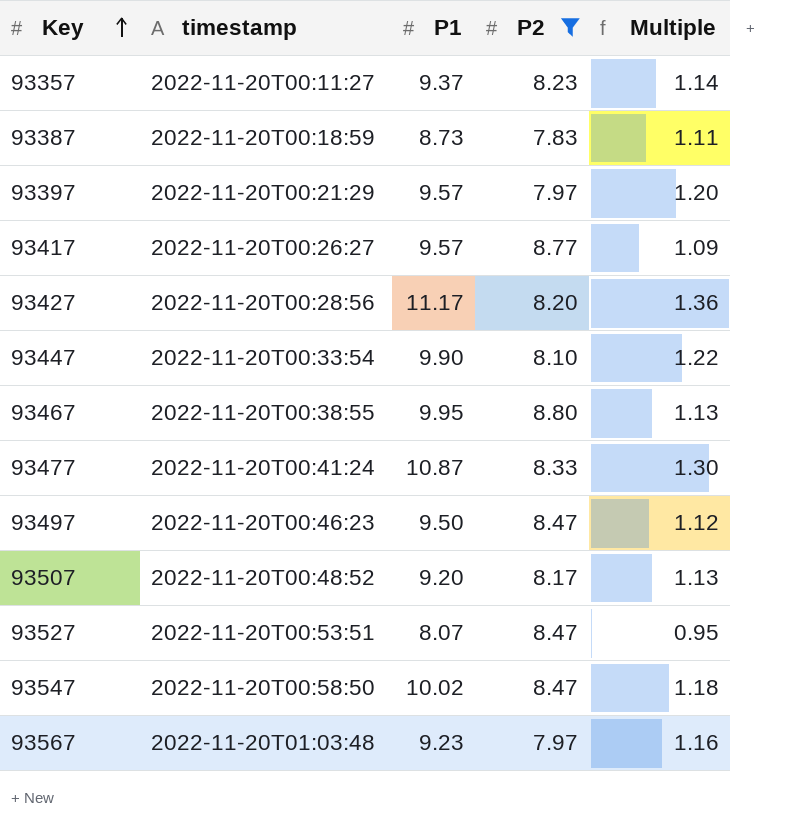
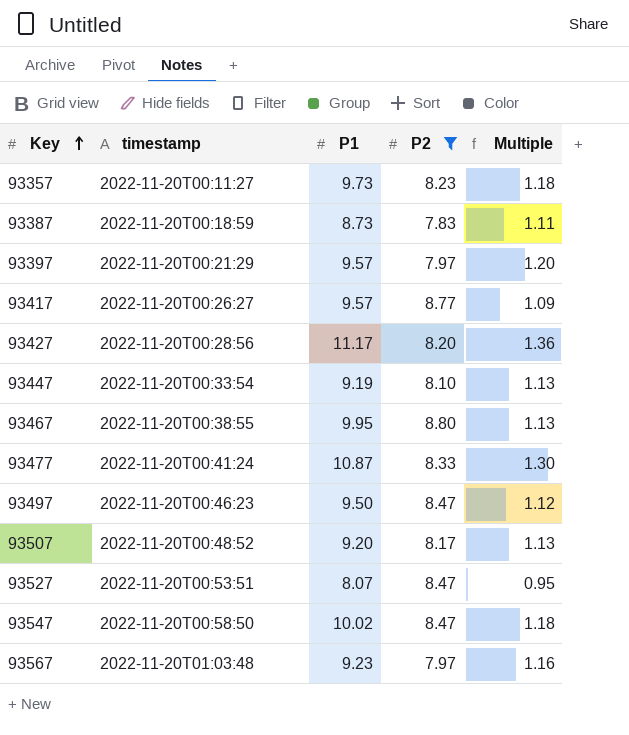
93357 | P1: 9.37 -> 9.73
93357 | Multiple: 1.14 -> 1.18
93447 | P1: 9.90 -> 9.19
93447 | Multiple: 1.22 -> 1.13

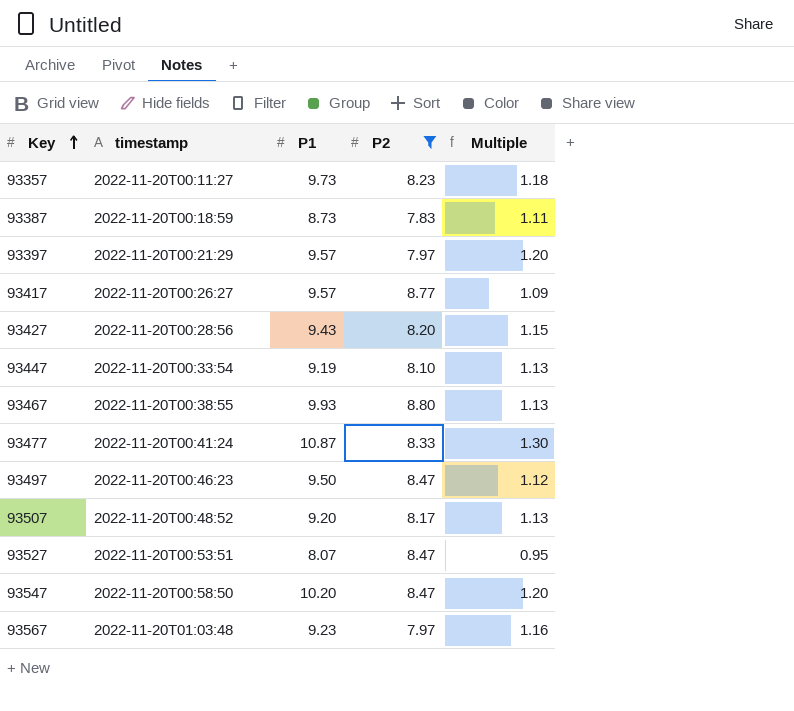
93427 | P1: 11.17 -> 9.43
93427 | Multiple: 1.36 -> 1.15
93467 | P1: 9.95 -> 9.93
93547 | P1: 10.02 -> 10.20
93547 | Multiple: 1.18 -> 1.20

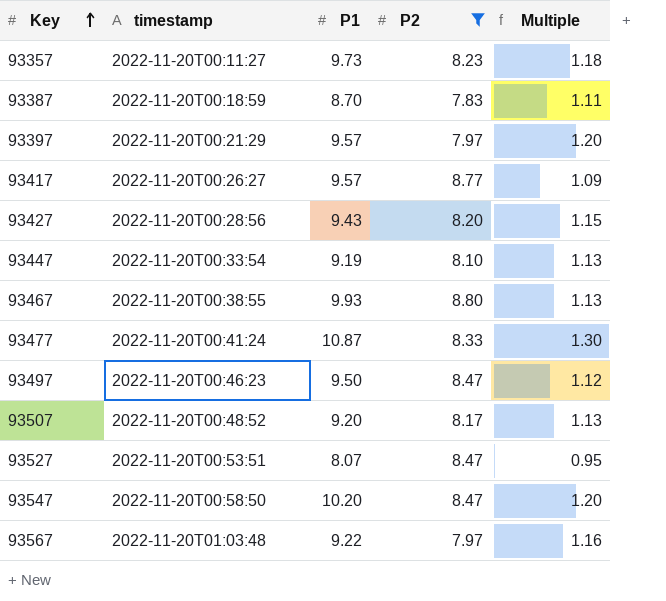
93387 | P1: 8.73 -> 8.70
93567 | P1: 9.23 -> 9.22

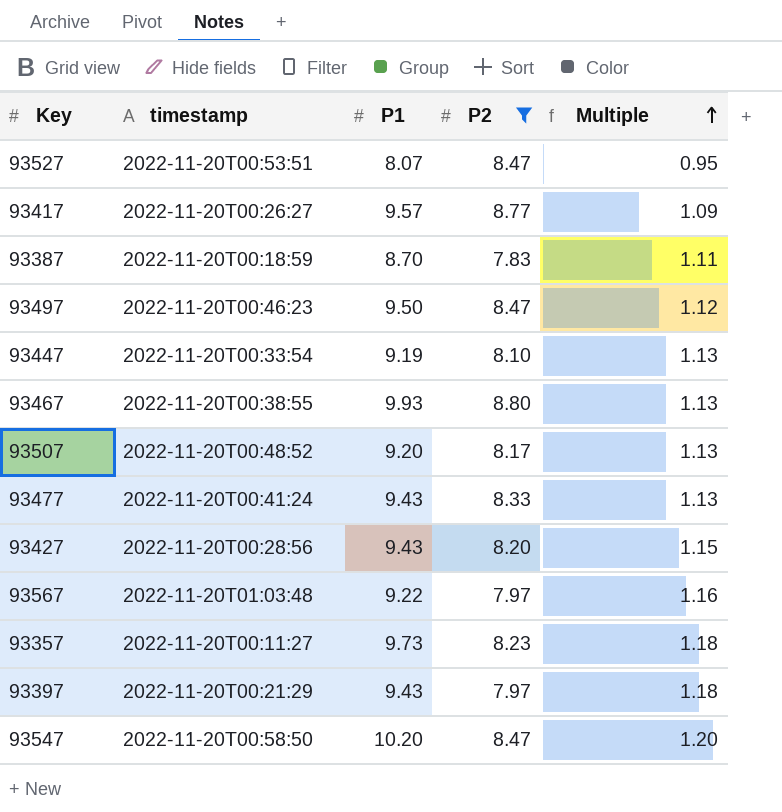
row order: Key ascending -> Multiple ascending
93477 | P1: 10.87 -> 9.43
93477 | Multiple: 1.30 -> 1.13
93397 | P1: 9.57 -> 9.43
93397 | Multiple: 1.20 -> 1.18

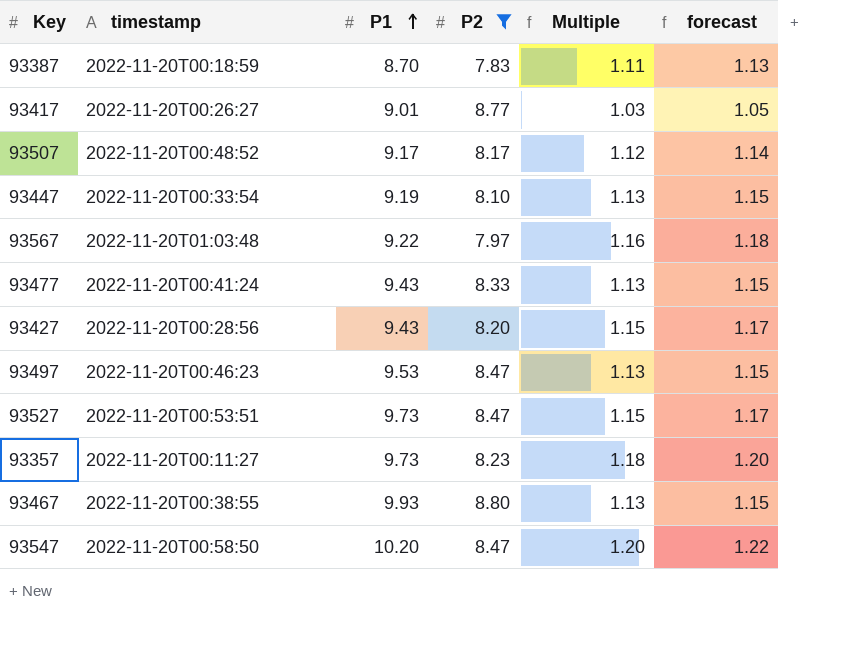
row order: Multiple ascending -> P1 ascending
column forecast | formula: none -> [Multiple] * 1.02
row 93397: 2022-11-20T00:21:29 | 9.43 | 7.97 | 1.18 -> none
93417 | P1: 9.57 -> 9.01
93417 | Multiple: 1.09 -> 1.03
93507 | P1: 9.20 -> 9.17
93507 | Multiple: 1.13 -> 1.12
93497 | P1: 9.50 -> 9.53
93497 | Multiple: 1.12 -> 1.13
93527 | P1: 8.07 -> 9.73
93527 | Multiple: 0.95 -> 1.15

